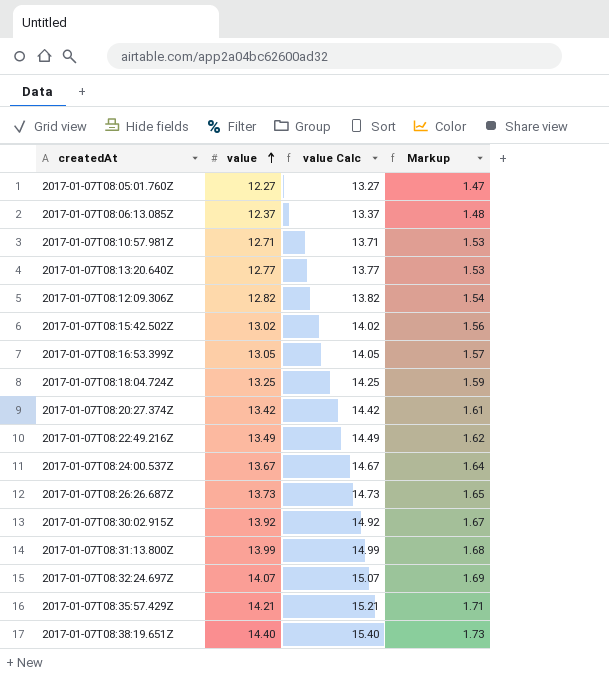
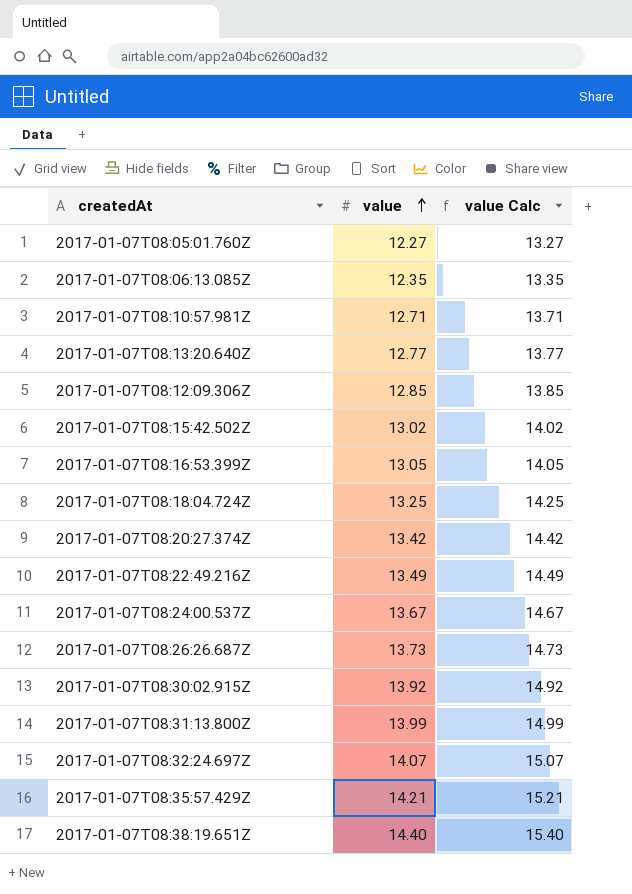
column Markup | formula: [value] * 0.12 -> none
2017-01-07T08:06:13.085Z | value: 12.37 -> 12.35
2017-01-07T08:06:13.085Z | value Calc: 13.37 -> 13.35
2017-01-07T08:12:09.306Z | value: 12.82 -> 12.85
2017-01-07T08:12:09.306Z | value Calc: 13.82 -> 13.85

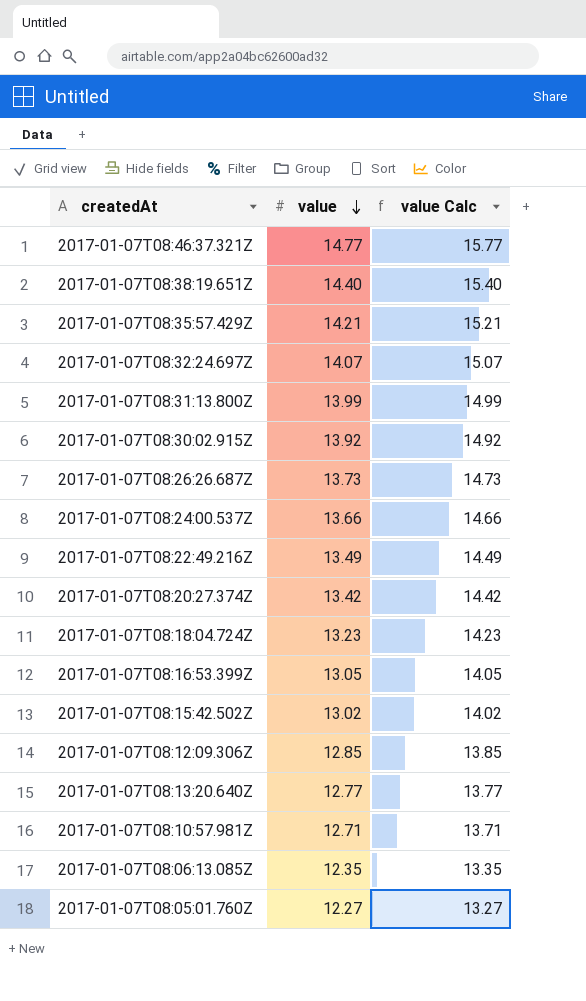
row order: value ascending -> value descending
row 2017-01-07T08:46:37.321Z: none -> 14.77 | 15.77
2017-01-07T08:24:00.537Z | value: 13.67 -> 13.66
2017-01-07T08:24:00.537Z | value Calc: 14.67 -> 14.66
2017-01-07T08:18:04.724Z | value: 13.25 -> 13.23
2017-01-07T08:18:04.724Z | value Calc: 14.25 -> 14.23

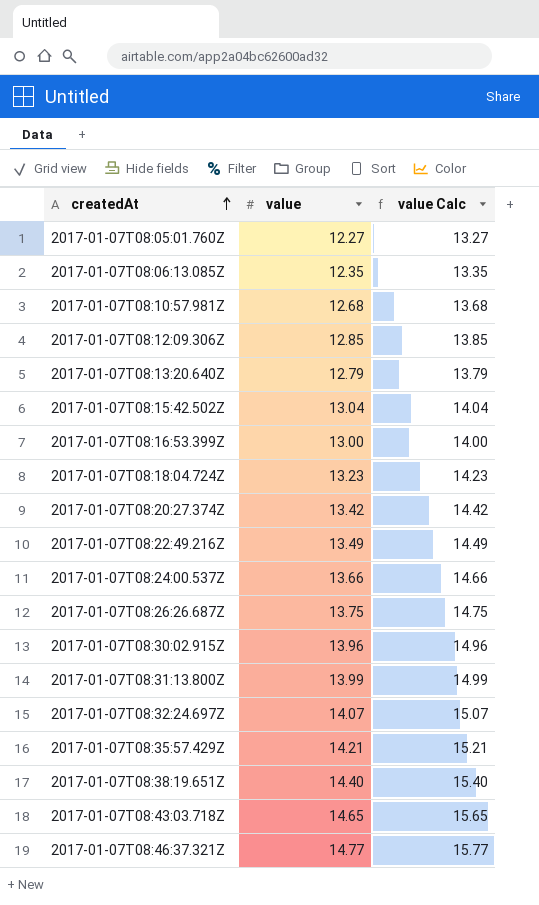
row order: value descending -> createdAt ascending
2017-01-07T08:10:57.981Z | value: 12.71 -> 12.68
2017-01-07T08:10:57.981Z | value Calc: 13.71 -> 13.68
2017-01-07T08:13:20.640Z | value: 12.77 -> 12.79
2017-01-07T08:13:20.640Z | value Calc: 13.77 -> 13.79
2017-01-07T08:15:42.502Z | value: 13.02 -> 13.04
2017-01-07T08:15:42.502Z | value Calc: 14.02 -> 14.04
2017-01-07T08:16:53.399Z | value: 13.05 -> 13.00
2017-01-07T08:16:53.399Z | value Calc: 14.05 -> 14.00
2017-01-07T08:26:26.687Z | value: 13.73 -> 13.75
2017-01-07T08:26:26.687Z | value Calc: 14.73 -> 14.75
2017-01-07T08:30:02.915Z | value: 13.92 -> 13.96
2017-01-07T08:30:02.915Z | value Calc: 14.92 -> 14.96
row 2017-01-07T08:43:03.718Z: none -> 14.65 | 15.65

